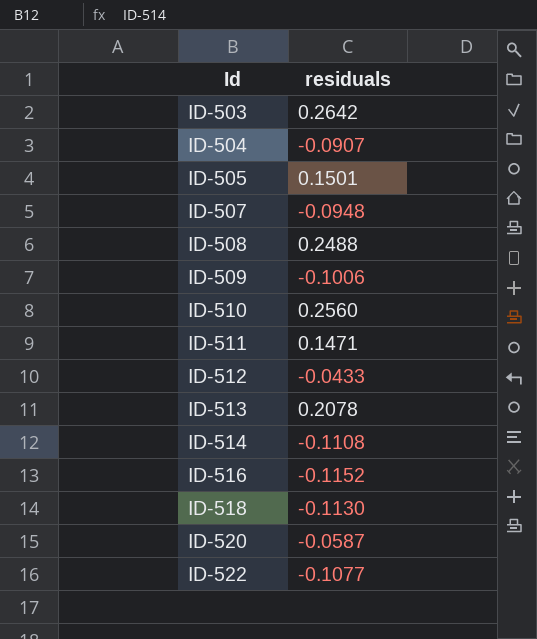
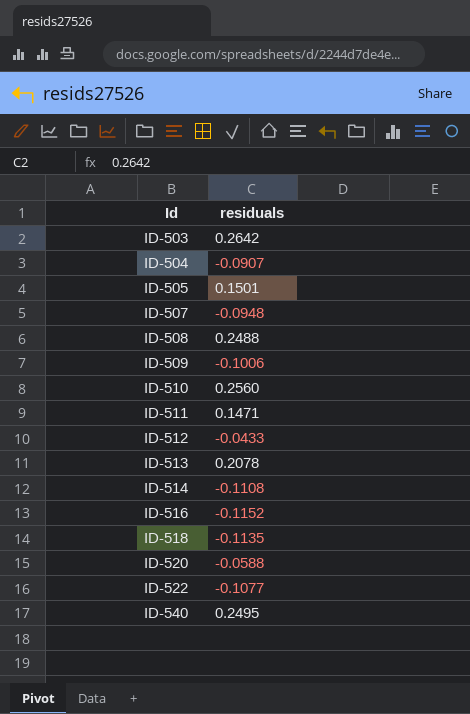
ID-518 | residuals: -0.1130 -> -0.1135
ID-520 | residuals: -0.0587 -> -0.0588
row ID-540: none -> 0.2495

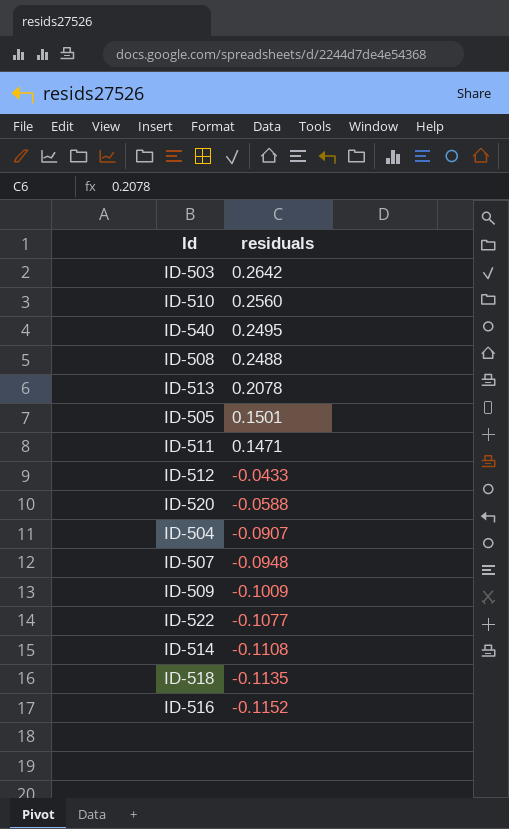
row order: Id ascending -> residuals descending
ID-509 | residuals: -0.1006 -> -0.1009

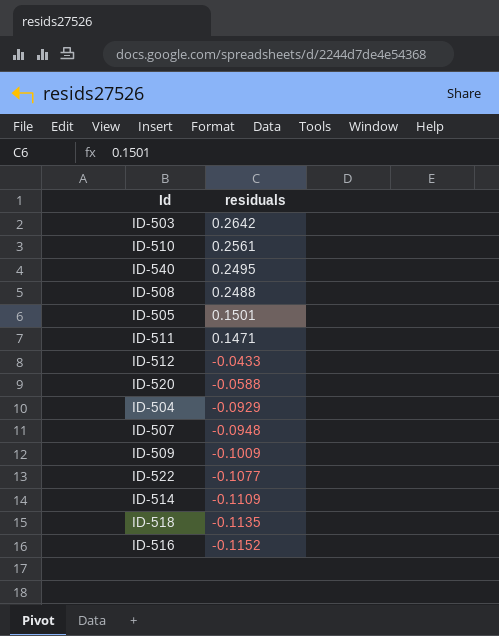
row ID-513: 0.2078 -> none
ID-510 | residuals: 0.2560 -> 0.2561
ID-504 | residuals: -0.0907 -> -0.0929
ID-514 | residuals: -0.1108 -> -0.1109

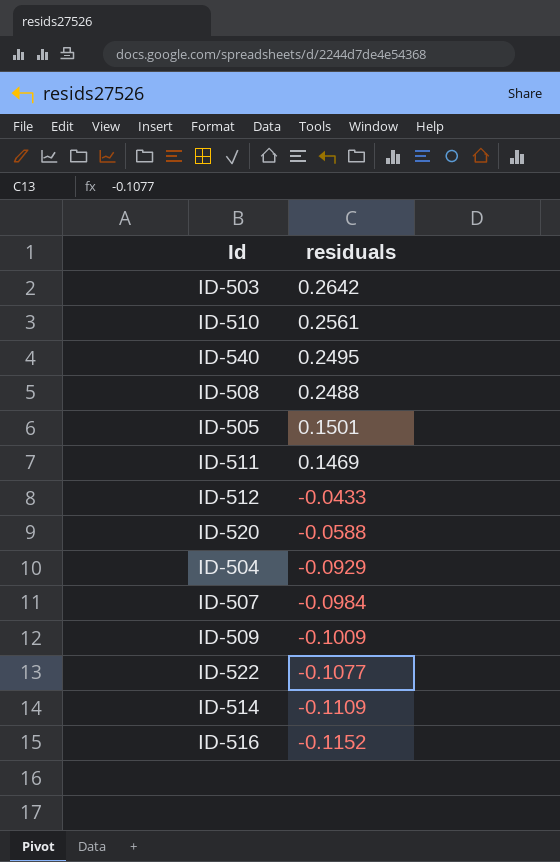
row ID-518: -0.1135 -> none
ID-511 | residuals: 0.1471 -> 0.1469
ID-507 | residuals: -0.0948 -> -0.0984

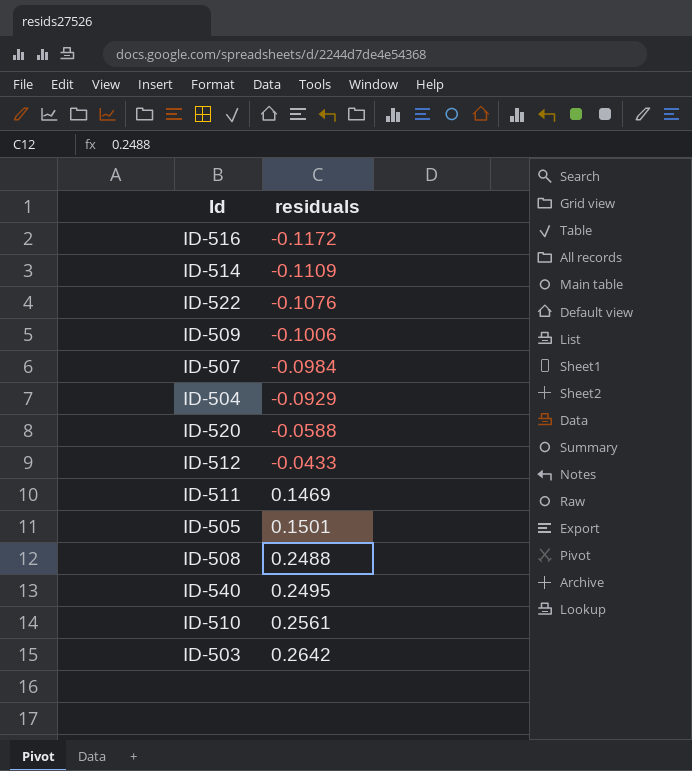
row order: residuals descending -> residuals ascending
ID-516 | residuals: -0.1152 -> -0.1172
ID-522 | residuals: -0.1077 -> -0.1076
ID-509 | residuals: -0.1009 -> -0.1006

